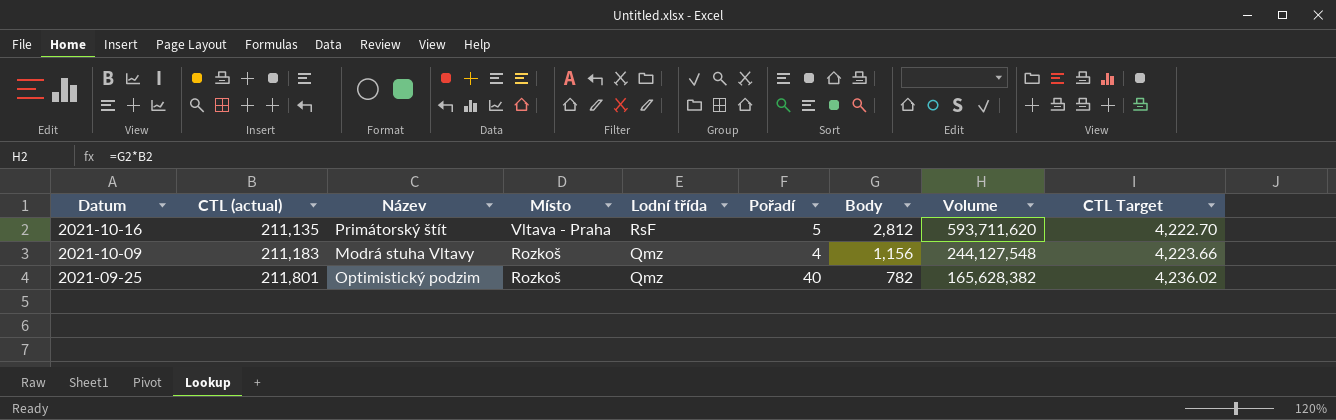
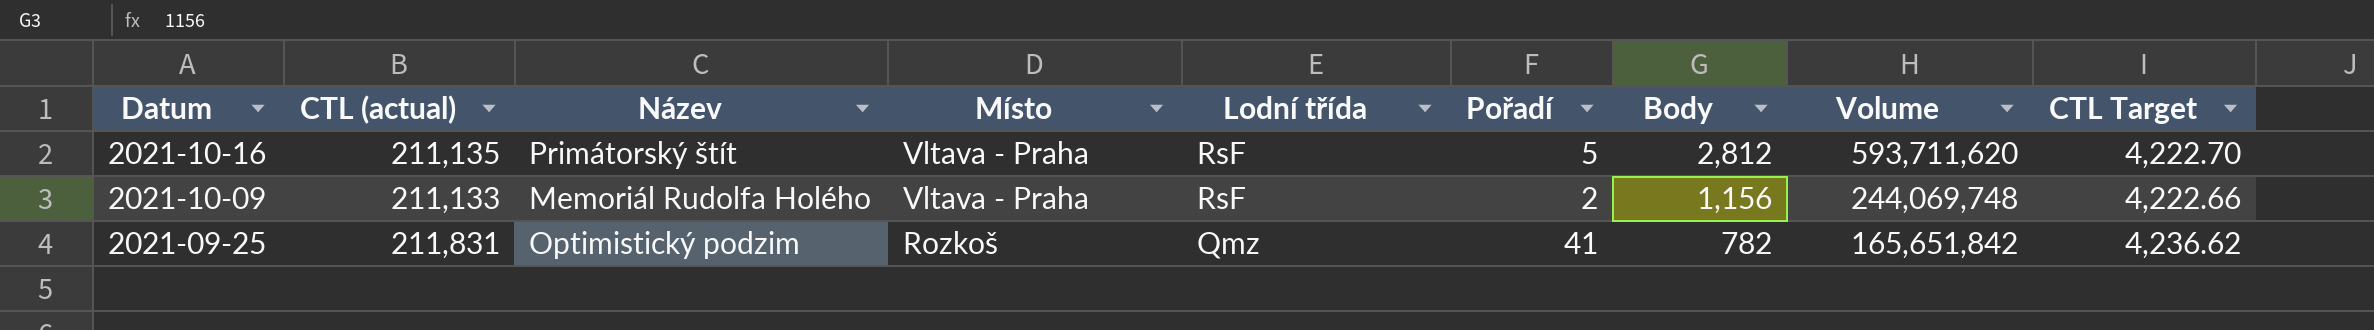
2021-10-09 | CTL (actual): 211,183 -> 211,133
2021-10-09 | Název: Modrá stuha Vltavy -> Memoriál Rudolfa Holého
2021-10-09 | Místo: Rozkoš -> Vltava - Praha
2021-10-09 | Lodní třída: Qmz -> RsF
2021-10-09 | Pořadí: 4 -> 2
2021-10-09 | Volume: 244,127,548 -> 244,069,748
2021-10-09 | CTL Target: 4,223.66 -> 4,222.66
2021-09-25 | CTL (actual): 211,801 -> 211,831
2021-09-25 | Pořadí: 40 -> 41
2021-09-25 | Volume: 165,628,382 -> 165,651,842
2021-09-25 | CTL Target: 4,236.02 -> 4,236.62

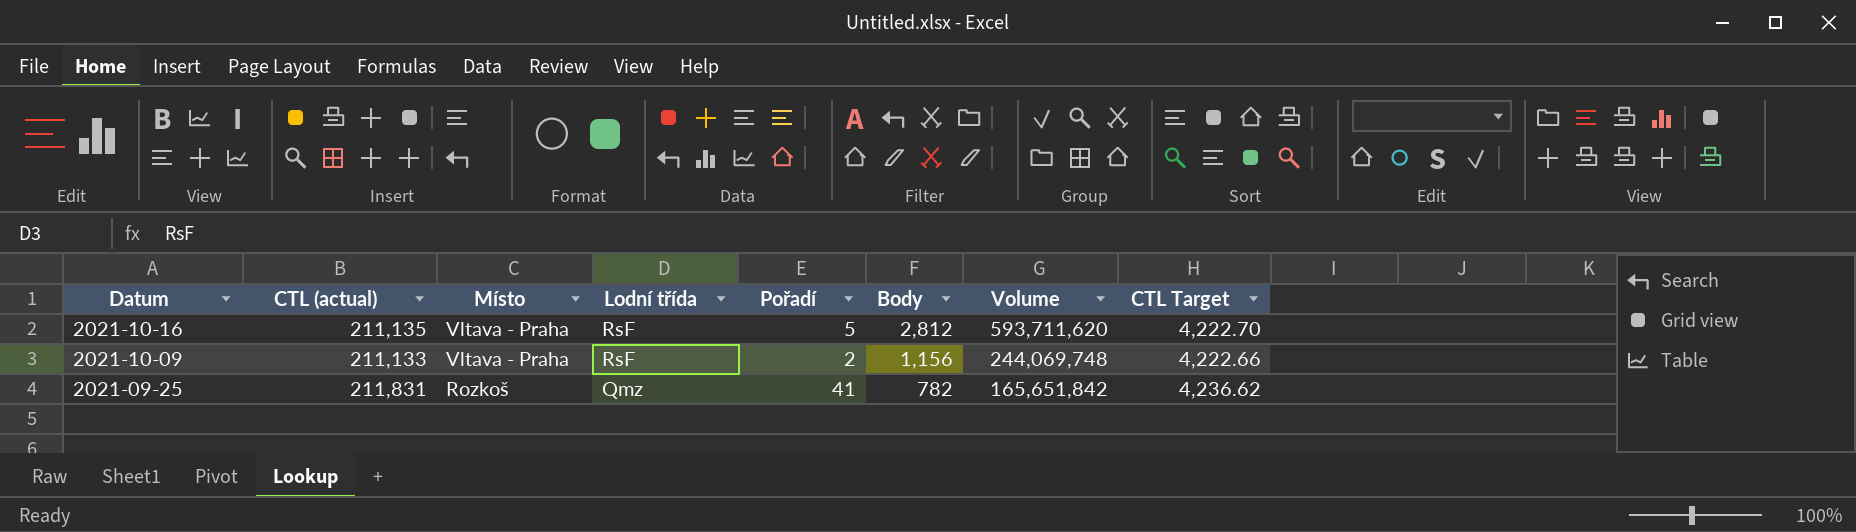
column Název | position: 3 -> none

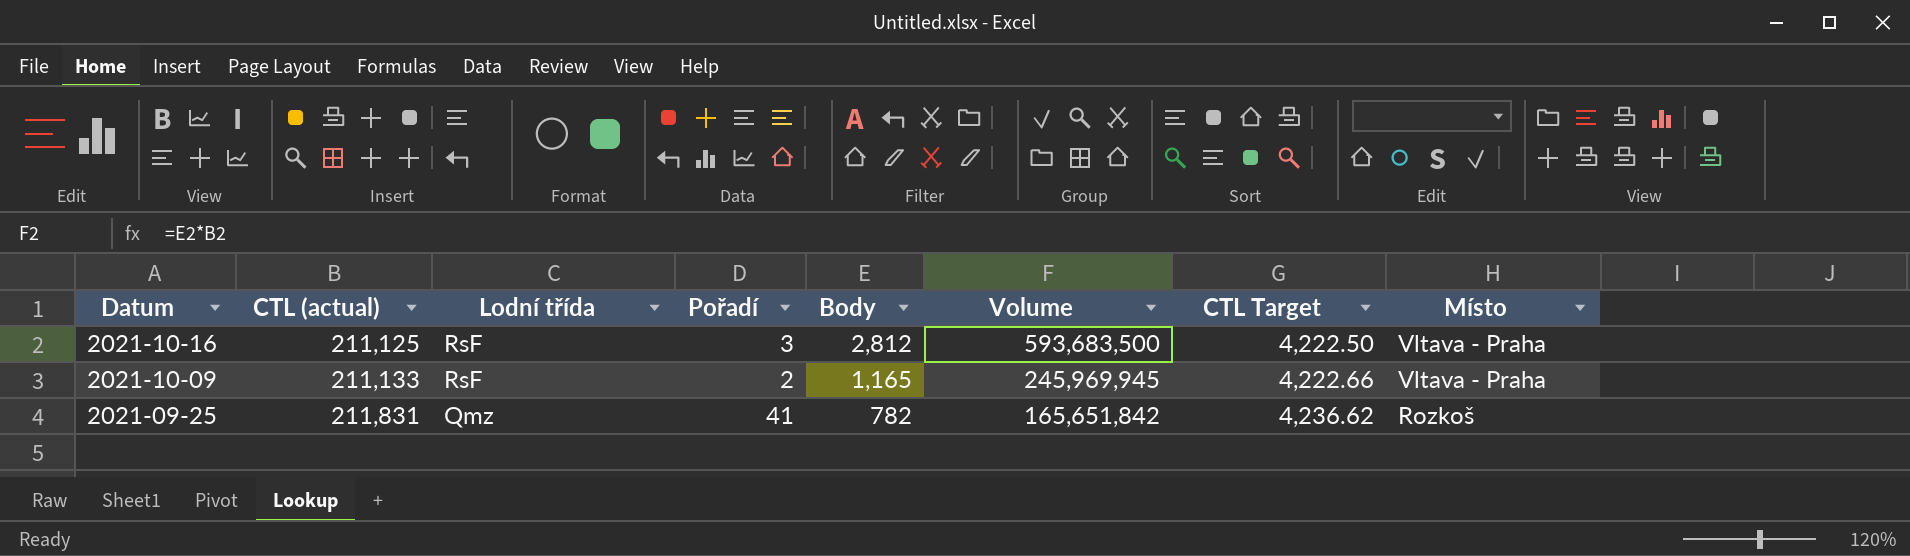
column Místo | position: 3 -> 8
2021-10-16 | CTL (actual): 211,135 -> 211,125
2021-10-16 | Pořadí: 5 -> 3
2021-10-16 | Volume: 593,711,620 -> 593,683,500
2021-10-16 | CTL Target: 4,222.70 -> 4,222.50
2021-10-09 | Body: 1,156 -> 1,165
2021-10-09 | Volume: 244,069,748 -> 245,969,945

